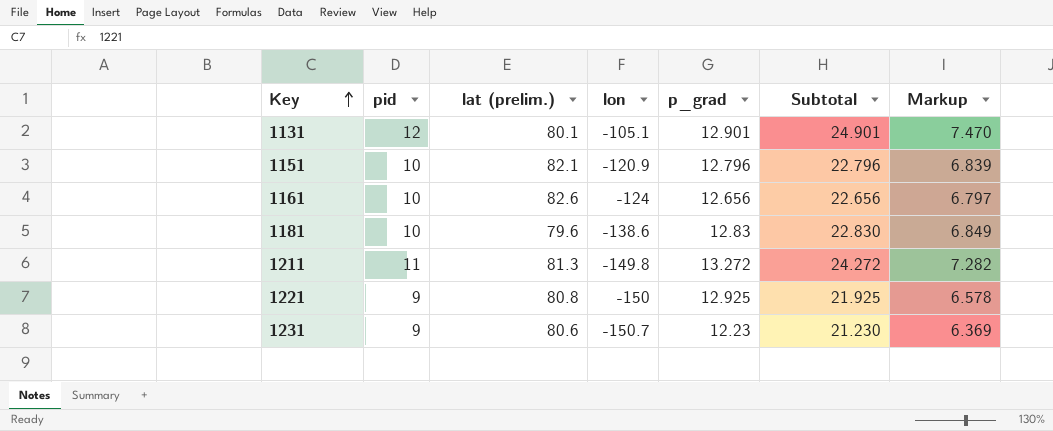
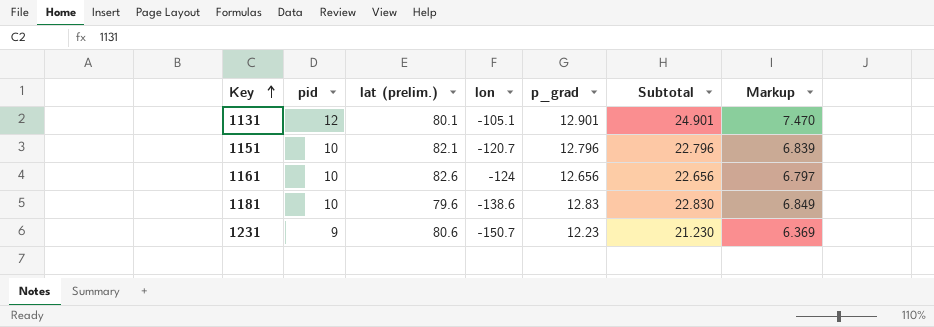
row 1211: 11 | 81.3 | -149.8 | 13.272 | 24.272 | 7.282 -> none
row 1221: 9 | 80.8 | -150 | 12.925 | 21.925 | 6.578 -> none
1151 | lon: -120.9 -> -120.7

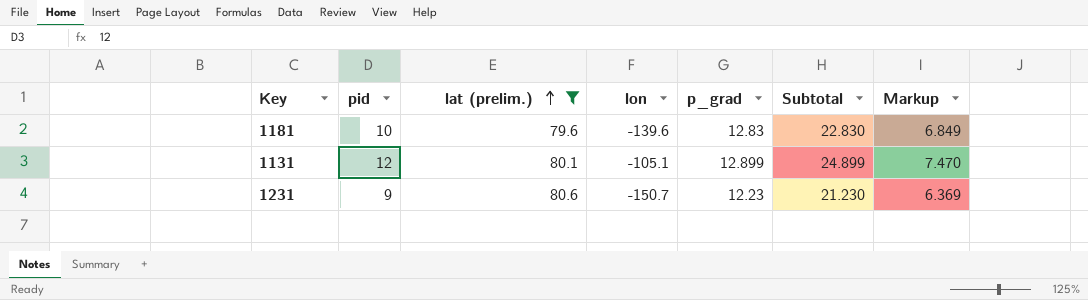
filter: none -> lat (prelim.) <= 80.6
row order: Key ascending -> lat (prelim.) ascending
1181 | lon: -138.6 -> -139.6
1131 | p_grad: 12.901 -> 12.899
1131 | Subtotal: 24.901 -> 24.899

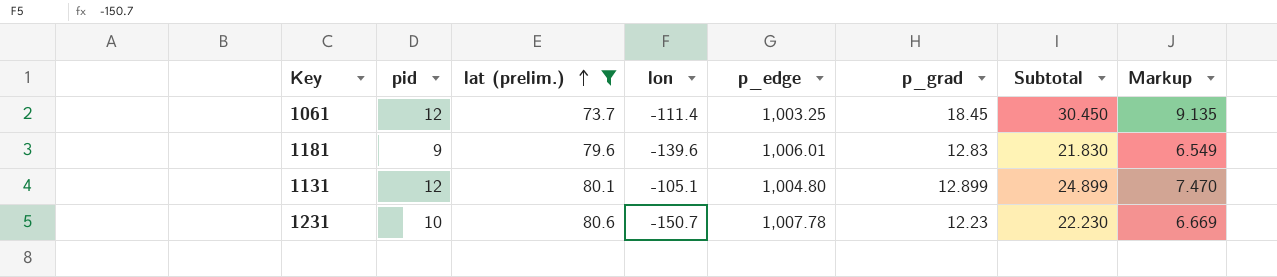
column p_edge | position: none -> 5
row 1061: none -> 12 | 73.7 | -111.4 | 1,003.25 | 18.45 | 30.450 | 9.135
1181 | pid: 10 -> 9
1181 | Subtotal: 22.830 -> 21.830
1181 | Markup: 6.849 -> 6.549
1231 | pid: 9 -> 10
1231 | Subtotal: 21.230 -> 22.230
1231 | Markup: 6.369 -> 6.669

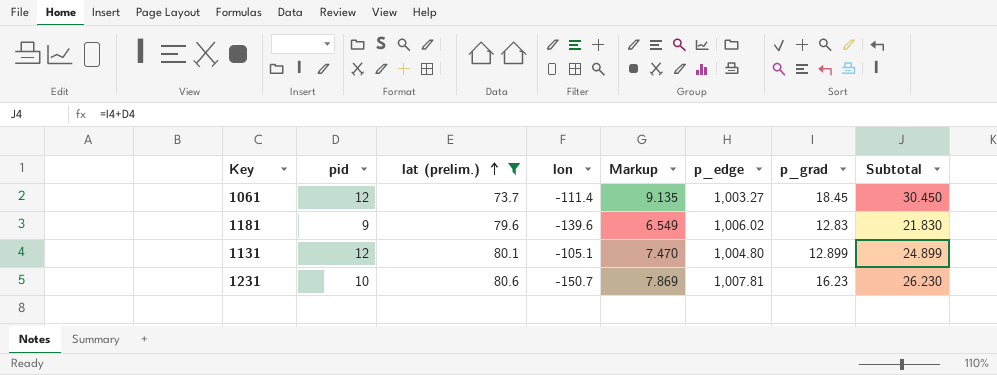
column Markup | position: 8 -> 5
1061 | p_edge: 1,003.25 -> 1,003.27
1181 | p_edge: 1,006.01 -> 1,006.02
1231 | Markup: 6.669 -> 7.869
1231 | p_edge: 1,007.78 -> 1,007.81
1231 | p_grad: 12.23 -> 16.23
1231 | Subtotal: 22.230 -> 26.230

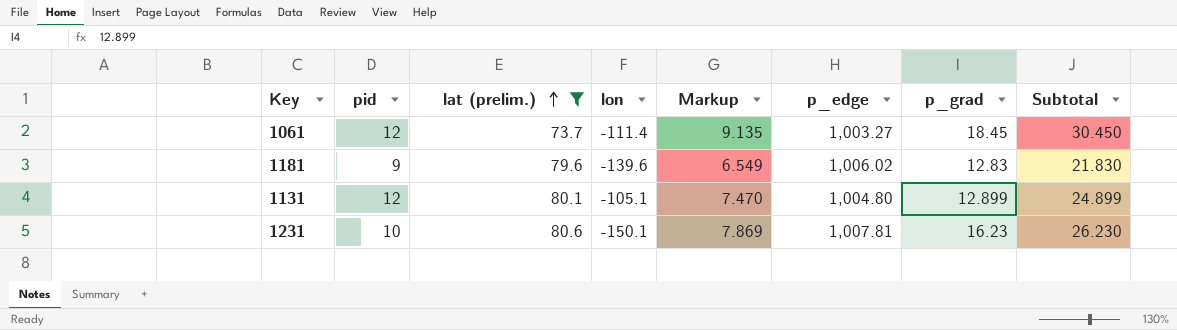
1231 | lon: -150.7 -> -150.1

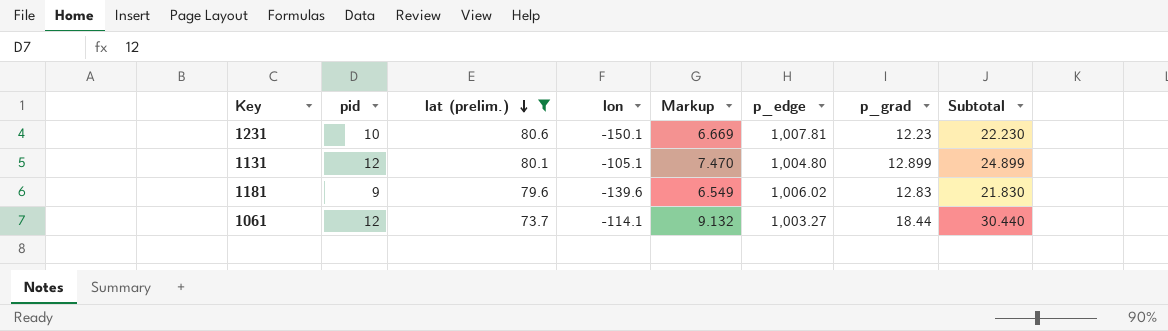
row order: lat (prelim.) ascending -> lat (prelim.) descending
1231 | Markup: 7.869 -> 6.669
1231 | p_grad: 16.23 -> 12.23
1231 | Subtotal: 26.230 -> 22.230
1061 | lon: -111.4 -> -114.1
1061 | Markup: 9.135 -> 9.132
1061 | p_grad: 18.45 -> 18.44
1061 | Subtotal: 30.450 -> 30.440

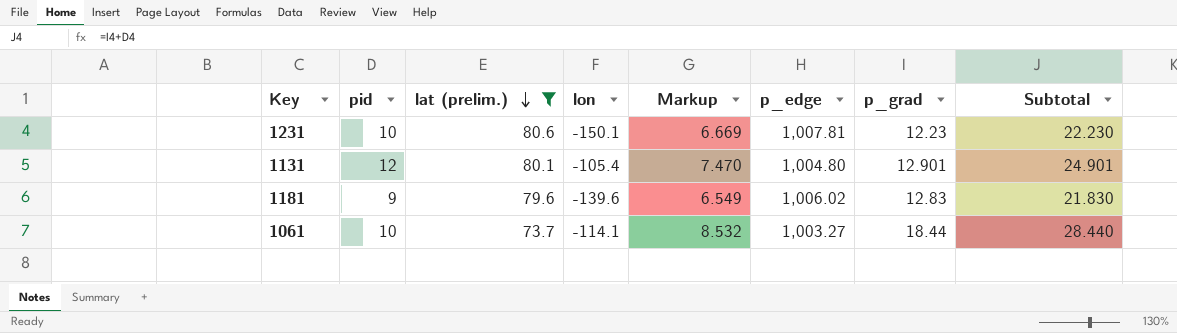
1131 | lon: -105.1 -> -105.4
1131 | p_grad: 12.899 -> 12.901
1131 | Subtotal: 24.899 -> 24.901
1061 | pid: 12 -> 10
1061 | Markup: 9.132 -> 8.532
1061 | Subtotal: 30.440 -> 28.440

